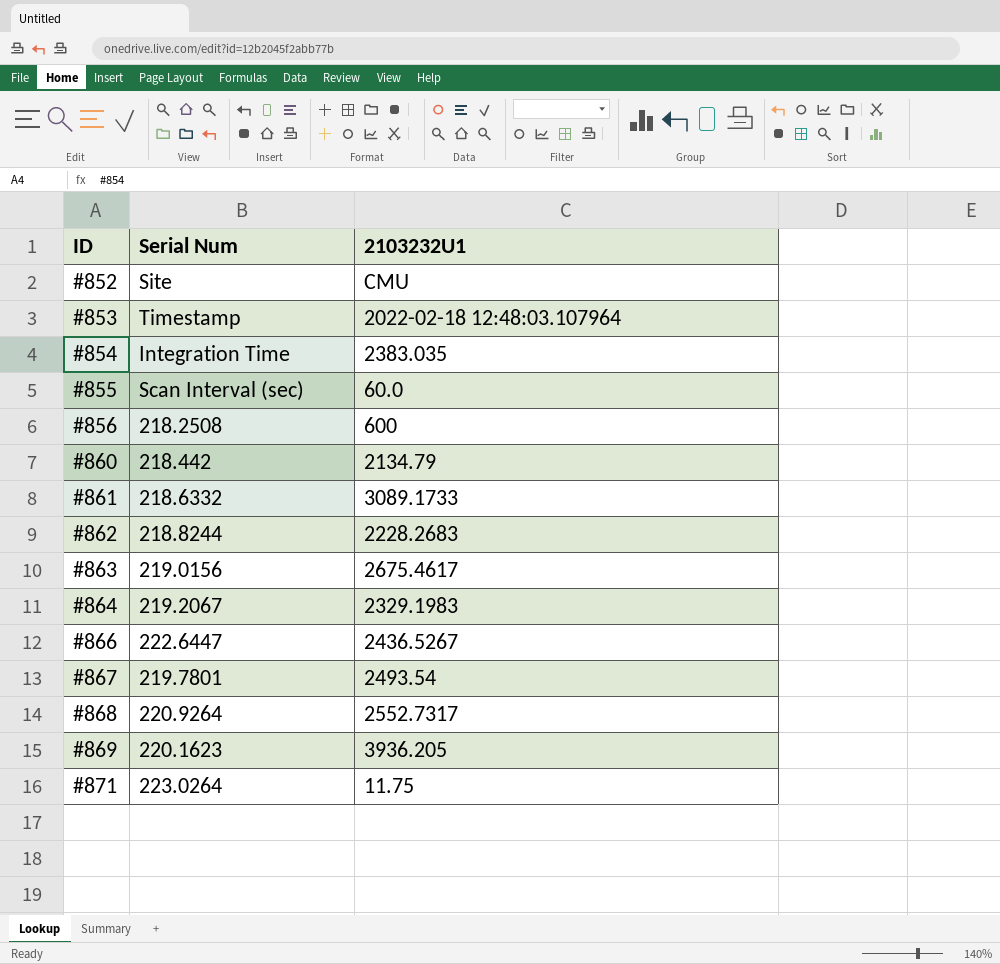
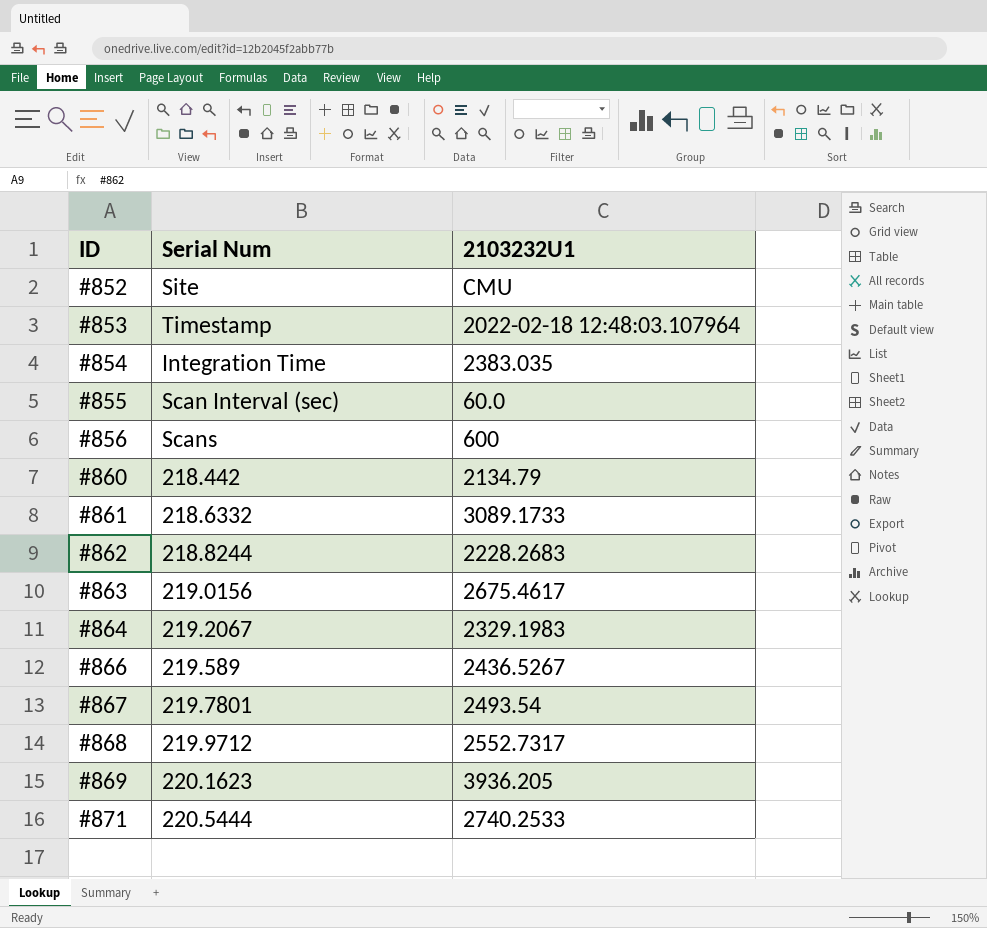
#856 | Serial Num: 218.2508 -> Scans
#866 | Serial Num: 222.6447 -> 219.589
#868 | Serial Num: 220.9264 -> 219.9712
#871 | Serial Num: 223.0264 -> 220.5444
#871 | 2103232U1: 11.75 -> 2740.2533

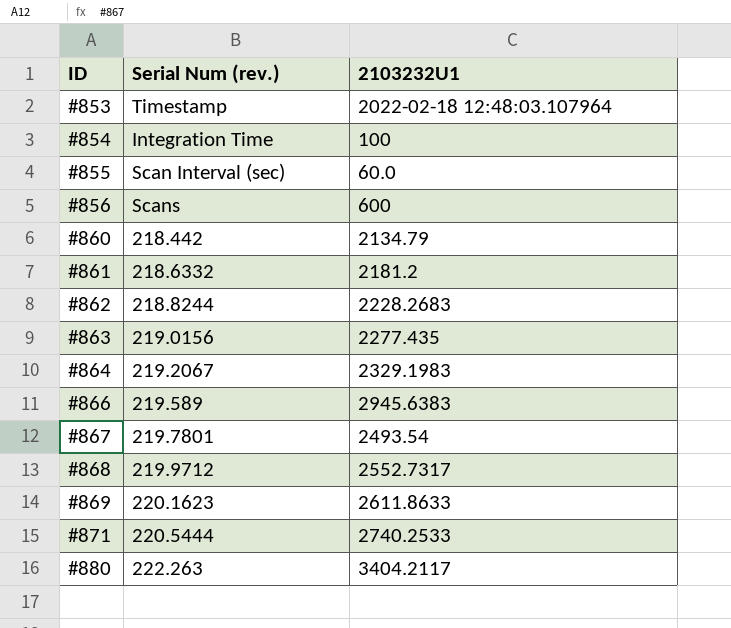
column name: Serial Num -> Serial Num (rev.)
row #852: Site | CMU -> none
#854 | 2103232U1: 2383.035 -> 100
#861 | 2103232U1: 3089.1733 -> 2181.2
#863 | 2103232U1: 2675.4617 -> 2277.435
#866 | 2103232U1: 2436.5267 -> 2945.6383
#869 | 2103232U1: 3936.205 -> 2611.8633
row #880: none -> 222.263 | 3404.2117

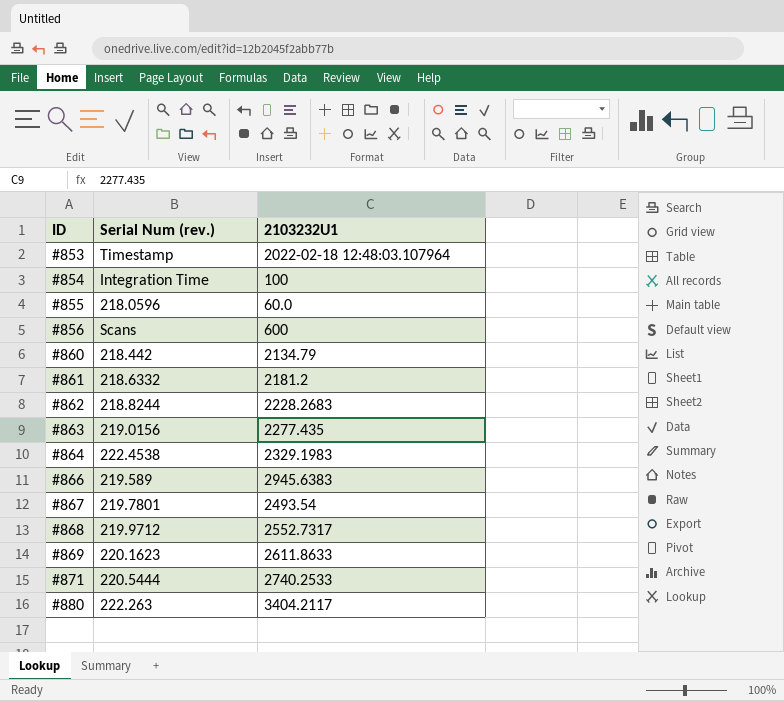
#855 | Serial Num (rev.): Scan Interval (sec) -> 218.0596
#864 | Serial Num (rev.): 219.2067 -> 222.4538

